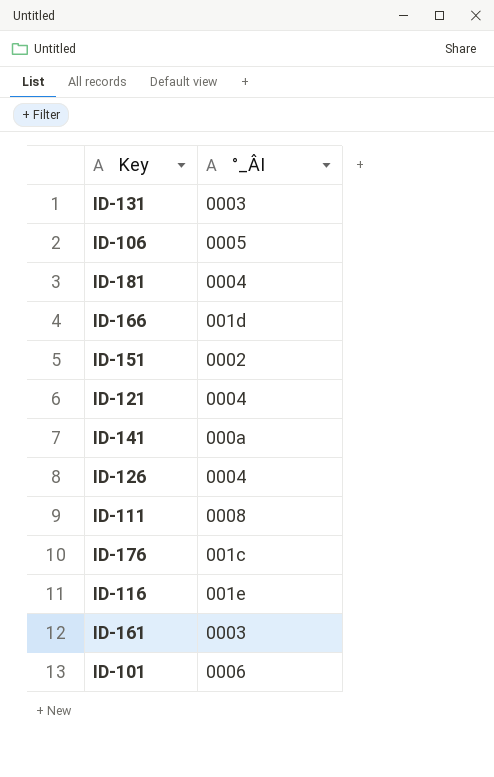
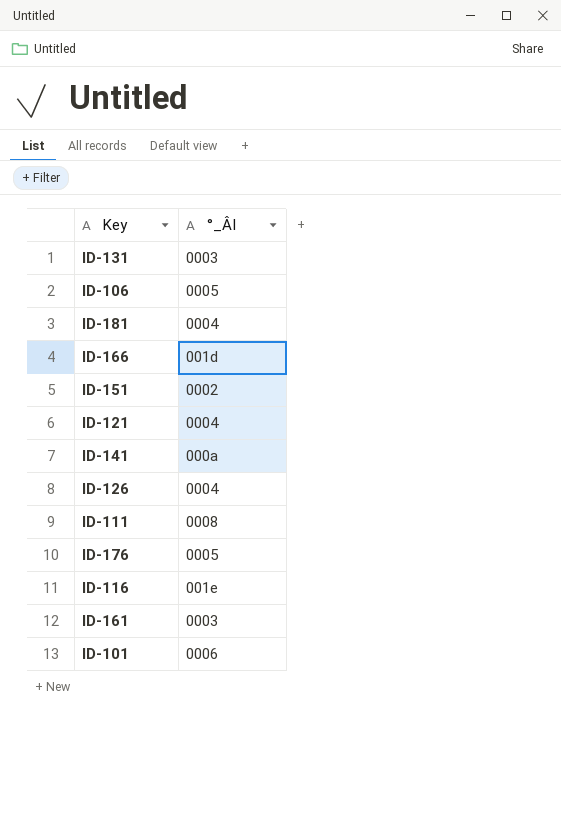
ID-176 | °_ÂI: 001c -> 0005

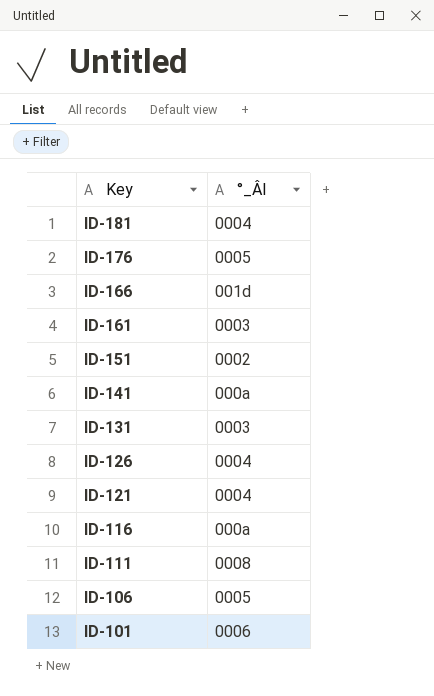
row order: none -> Key descending
ID-116 | °_ÂI: 001e -> 000a

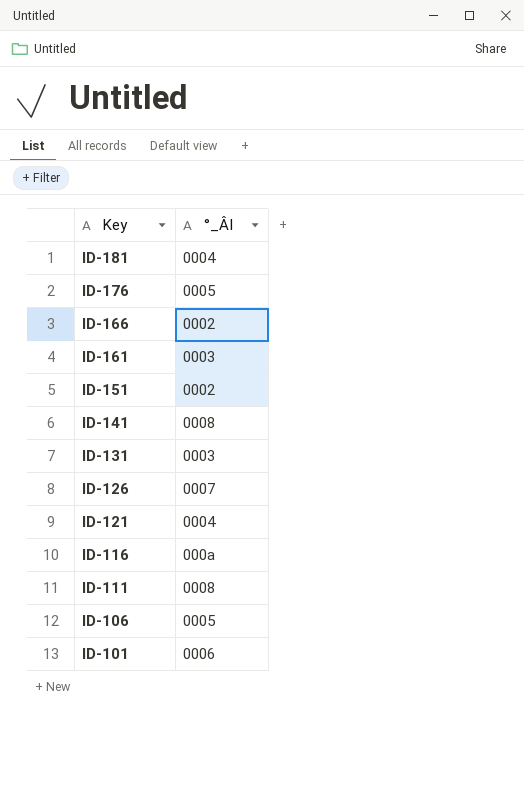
ID-166 | °_ÂI: 001d -> 0002
ID-141 | °_ÂI: 000a -> 0008
ID-126 | °_ÂI: 0004 -> 0007

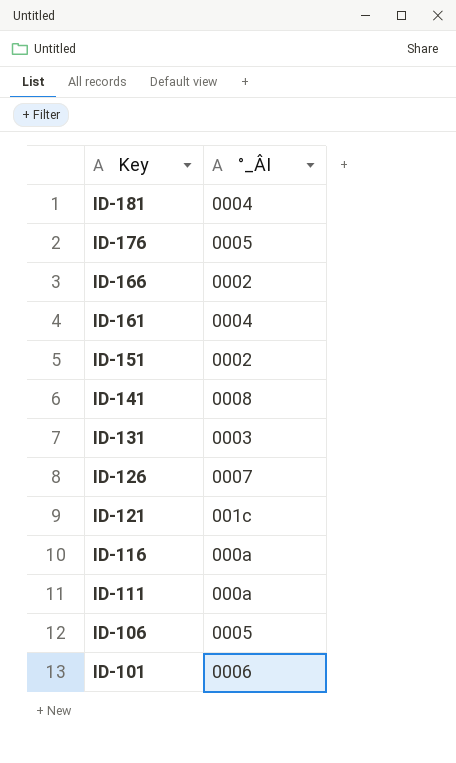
ID-161 | °_ÂI: 0003 -> 0004
ID-121 | °_ÂI: 0004 -> 001c
ID-111 | °_ÂI: 0008 -> 000a

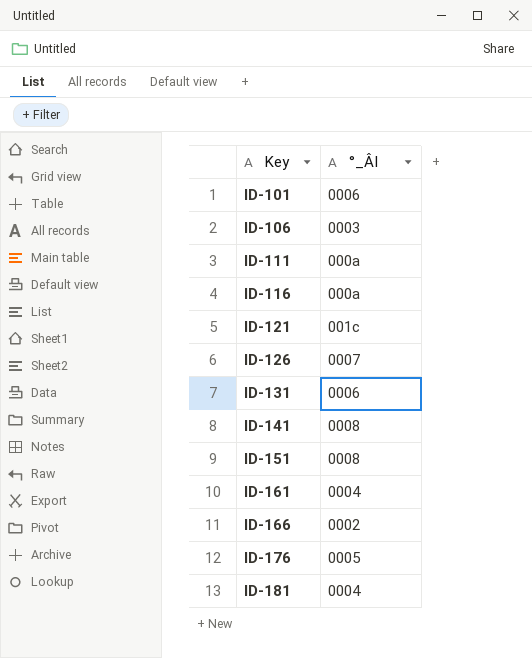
row order: Key descending -> Key ascending
ID-106 | °_ÂI: 0005 -> 0003
ID-131 | °_ÂI: 0003 -> 0006
ID-151 | °_ÂI: 0002 -> 0008

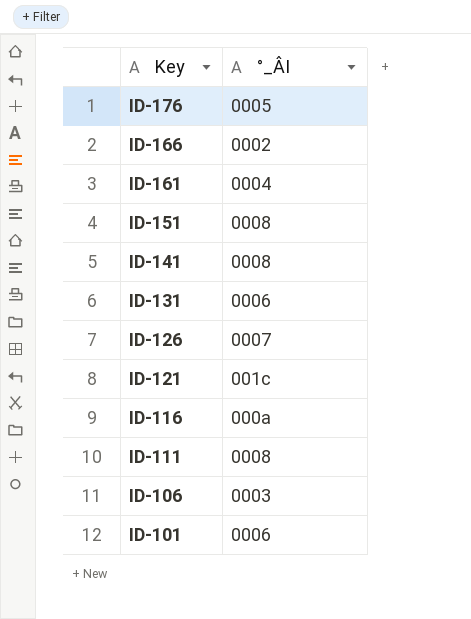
row order: Key ascending -> Key descending
row ID-181: 0004 -> none
ID-111 | °_ÂI: 000a -> 0008

